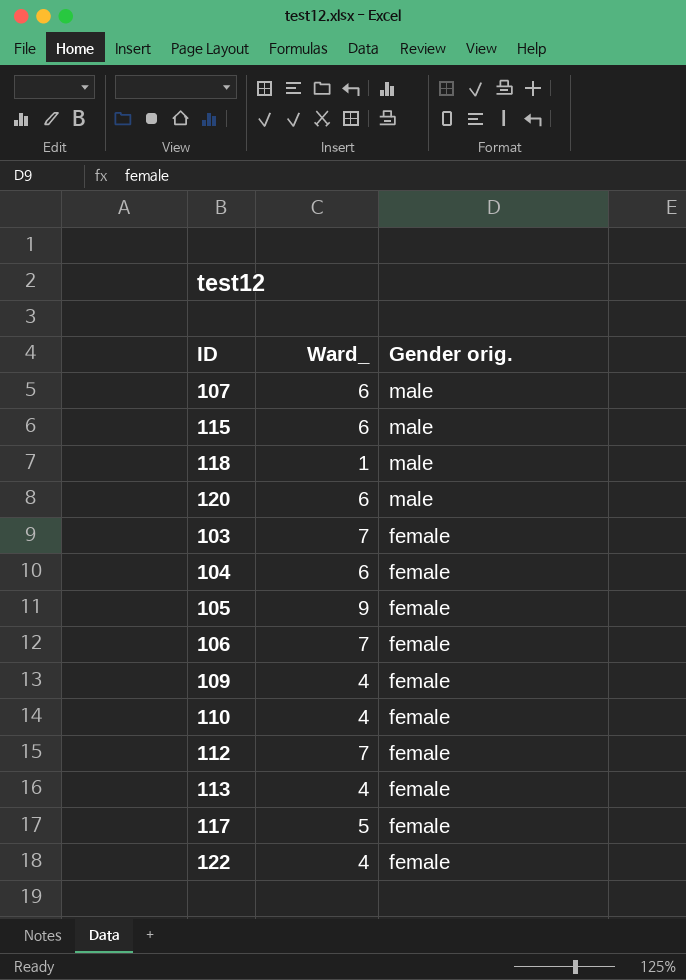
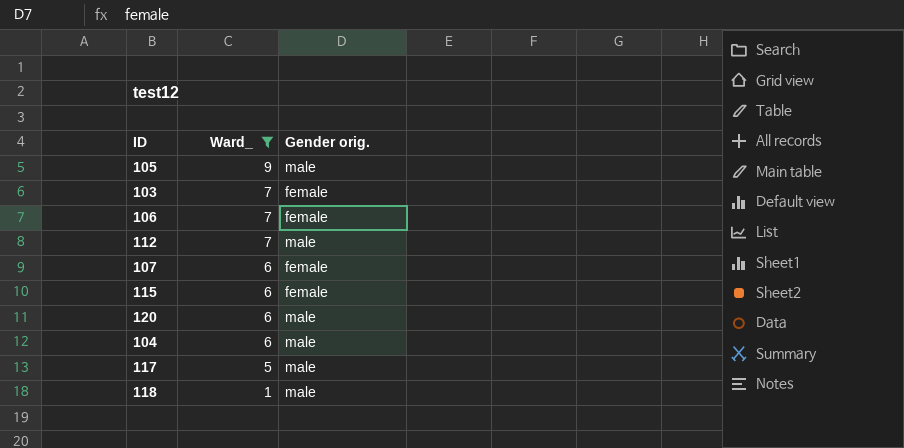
filter: none -> Ward_ != 4
row order: Gender orig. descending -> Ward_ descending
105 | Gender orig.: female -> male
112 | Gender orig.: female -> male
107 | Gender orig.: male -> female
115 | Gender orig.: male -> female
104 | Gender orig.: female -> male
117 | Gender orig.: female -> male

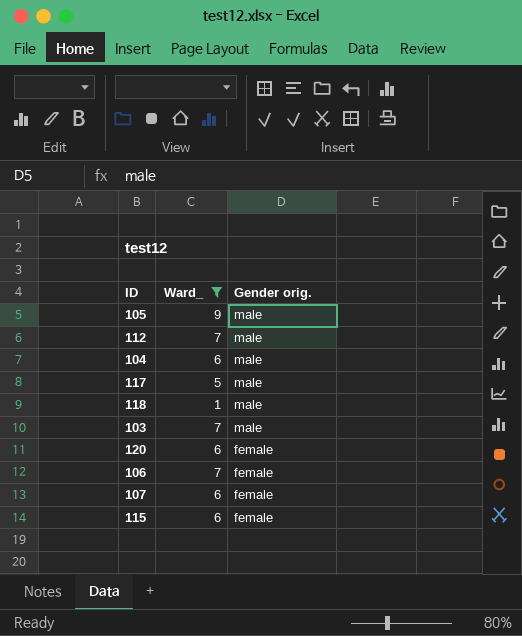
row order: Ward_ descending -> Gender orig. descending
103 | Gender orig.: female -> male
120 | Gender orig.: male -> female

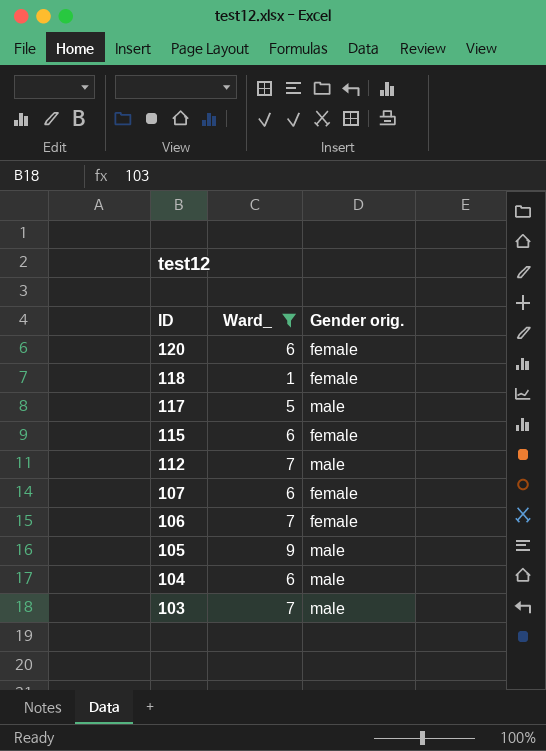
row order: Gender orig. descending -> ID descending
118 | Gender orig.: male -> female

